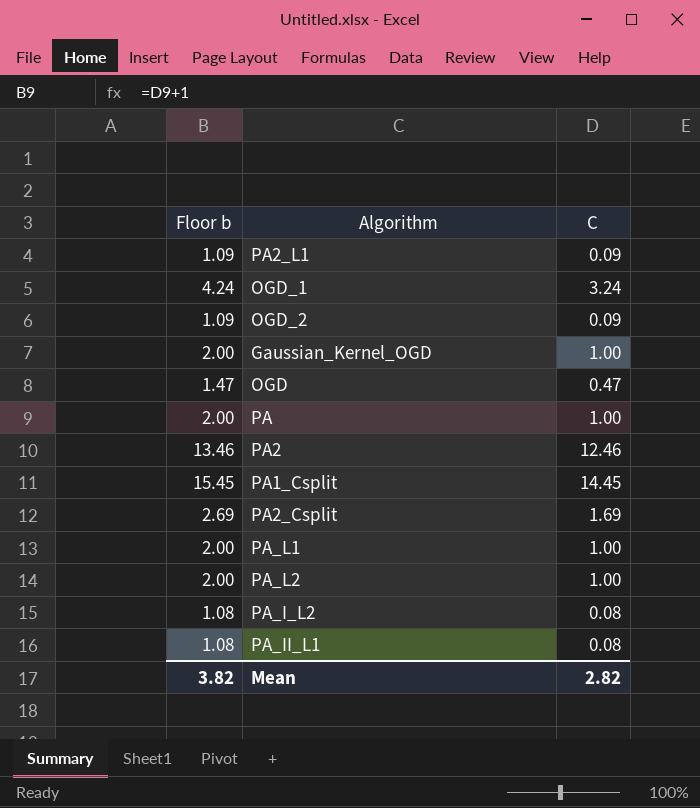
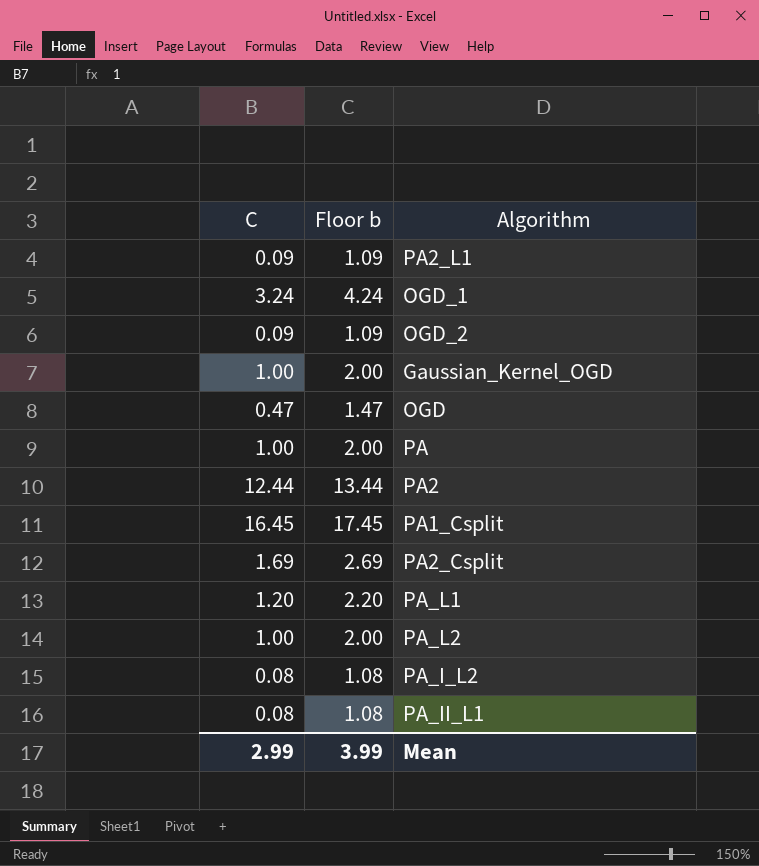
column C | position: 3 -> 1
PA2 | C: 12.46 -> 12.44
PA2 | Floor b: 13.46 -> 13.44
PA1_Csplit | C: 14.45 -> 16.45
PA1_Csplit | Floor b: 15.45 -> 17.45
PA_L1 | C: 1.00 -> 1.20
PA_L1 | Floor b: 2.00 -> 2.20
Mean | C: 2.82 -> 2.99
Mean | Floor b: 3.82 -> 3.99

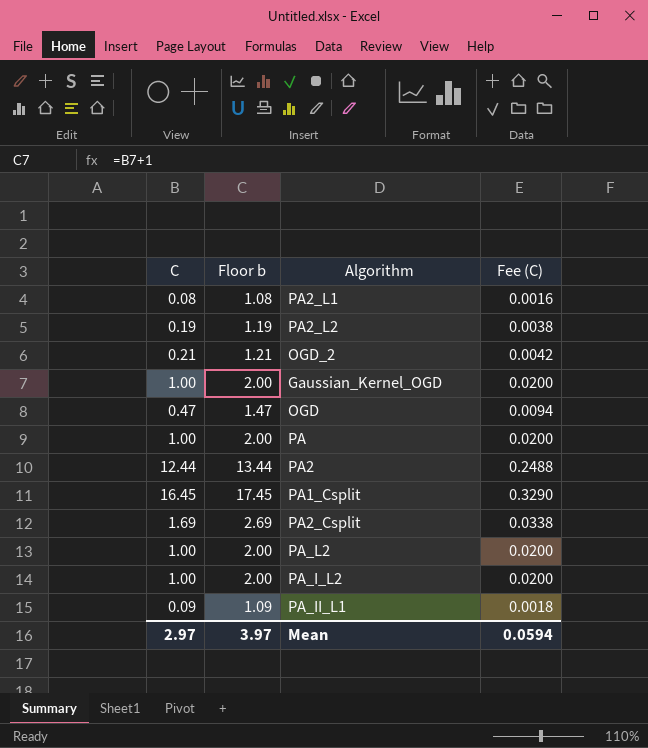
column Fee (C) | formula: none -> [C] * 0.02
row OGD_1: 3.24 | 4.24 -> none
row PA_L1: 1.20 | 2.20 -> none
PA2_L1 | C: 0.09 -> 0.08
PA2_L1 | Floor b: 1.09 -> 1.08
row PA2_L2: none -> 0.19 | 1.19 | 0.0038
OGD_2 | C: 0.09 -> 0.21
OGD_2 | Floor b: 1.09 -> 1.21
PA_I_L2 | C: 0.08 -> 1.00
PA_I_L2 | Floor b: 1.08 -> 2.00
PA_II_L1 | C: 0.08 -> 0.09
PA_II_L1 | Floor b: 1.08 -> 1.09
Mean | C: 2.99 -> 2.97
Mean | Floor b: 3.99 -> 3.97

